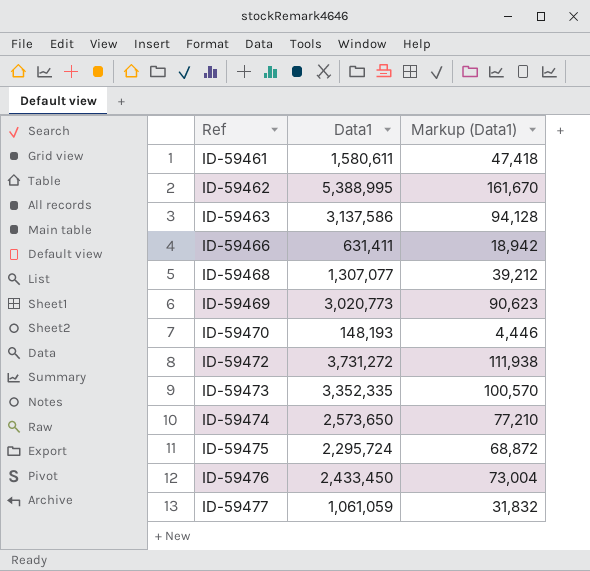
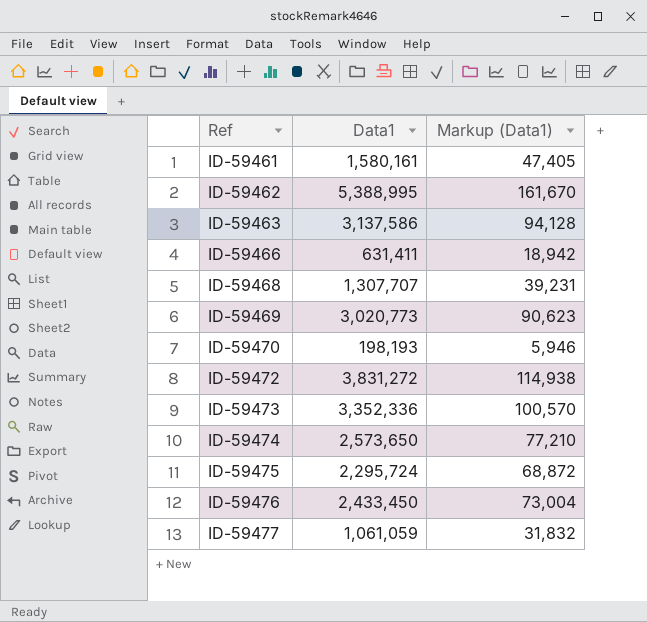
ID-59461 | Data1: 1,580,611 -> 1,580,161
ID-59461 | Markup (Data1): 47,418 -> 47,405
ID-59468 | Data1: 1,307,077 -> 1,307,707
ID-59468 | Markup (Data1): 39,212 -> 39,231
ID-59470 | Data1: 148,193 -> 198,193
ID-59470 | Markup (Data1): 4,446 -> 5,946
ID-59472 | Data1: 3,731,272 -> 3,831,272
ID-59472 | Markup (Data1): 111,938 -> 114,938
ID-59473 | Data1: 3,352,335 -> 3,352,336

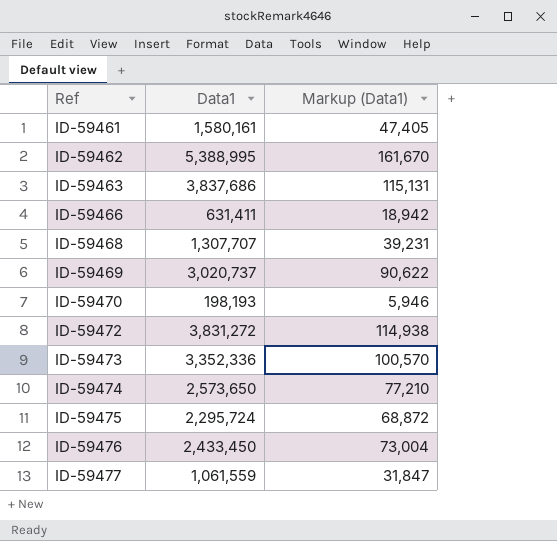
ID-59463 | Data1: 3,137,586 -> 3,837,686
ID-59463 | Markup (Data1): 94,128 -> 115,131
ID-59469 | Data1: 3,020,773 -> 3,020,737
ID-59469 | Markup (Data1): 90,623 -> 90,622
ID-59477 | Data1: 1,061,059 -> 1,061,559
ID-59477 | Markup (Data1): 31,832 -> 31,847

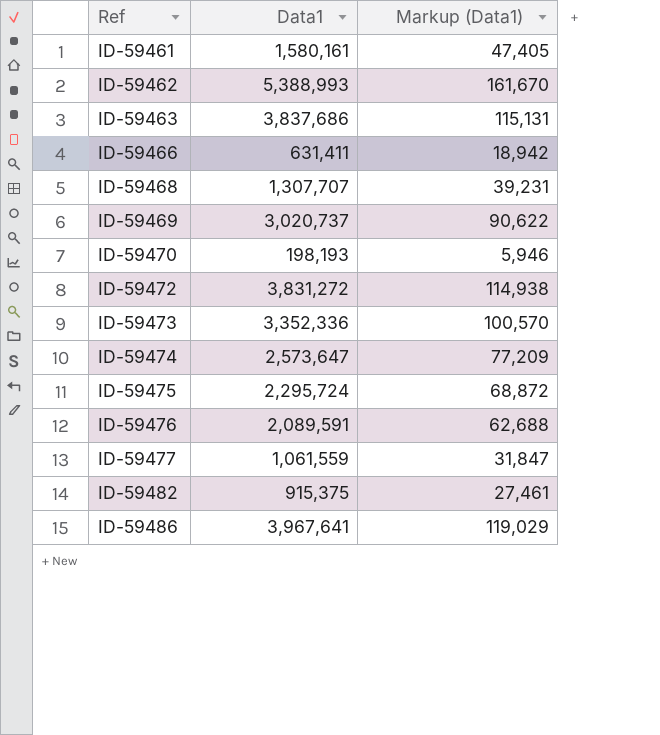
ID-59462 | Data1: 5,388,995 -> 5,388,993
ID-59474 | Data1: 2,573,650 -> 2,573,647
ID-59474 | Markup (Data1): 77,210 -> 77,209
ID-59476 | Data1: 2,433,450 -> 2,089,591
ID-59476 | Markup (Data1): 73,004 -> 62,688
row ID-59482: none -> 915,375 | 27,461
row ID-59486: none -> 3,967,641 | 119,029

